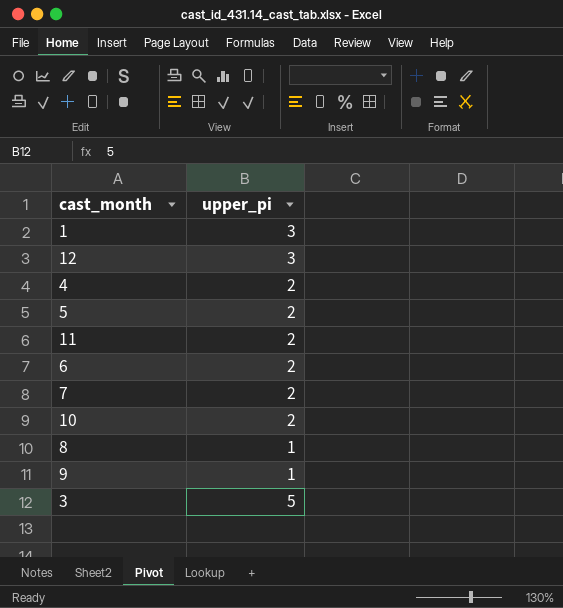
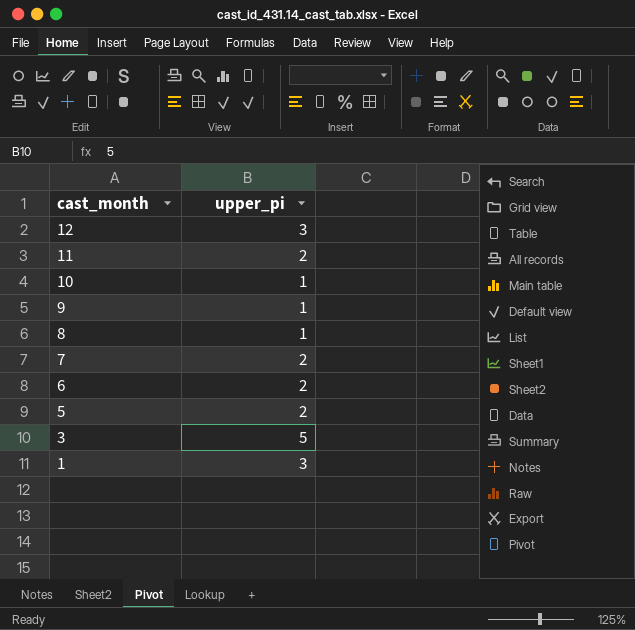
row order: none -> cast_month descending
row 4: 2 -> none
10 | upper_pi: 2 -> 1

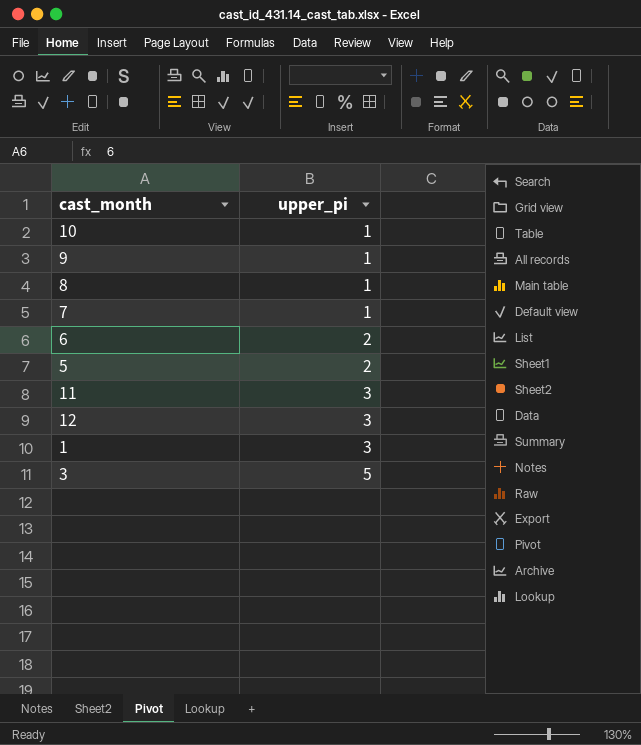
row order: cast_month descending -> upper_pi ascending
7 | upper_pi: 2 -> 1
11 | upper_pi: 2 -> 3

